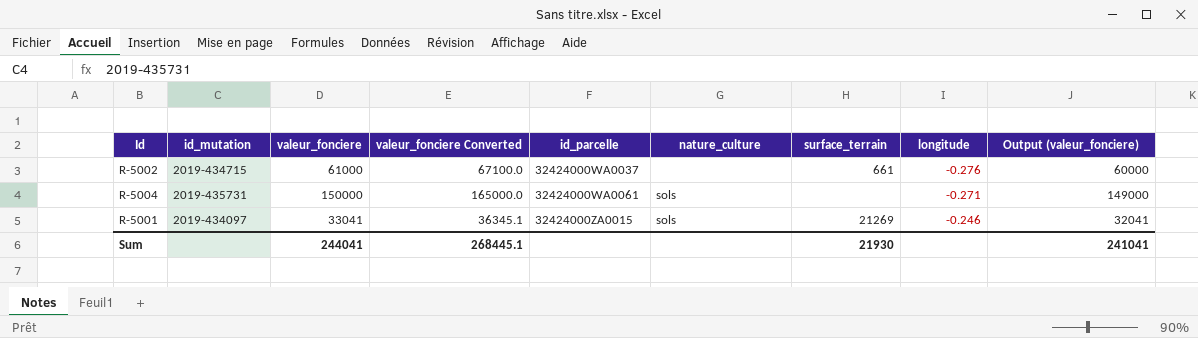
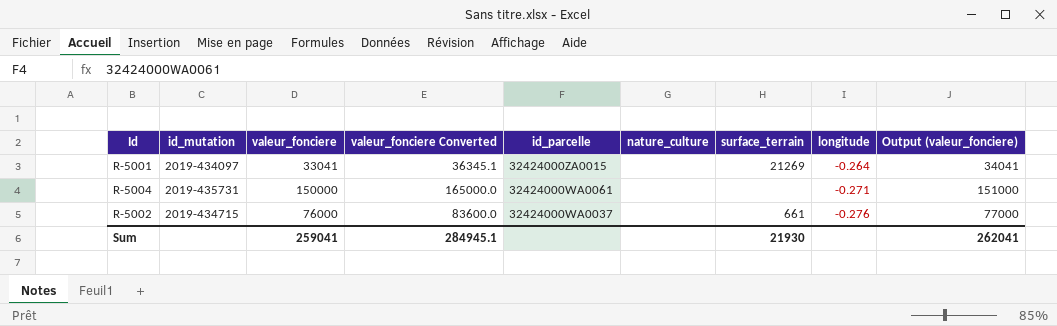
row order: id_parcelle ascending -> id_parcelle descending
column Output (valeur_fonciere) | formula: [valeur_fonciere] - 1000 -> [valeur_fonciere] + 1000
R-5001 | nature_culture: sols -> none
R-5001 | longitude: -0.246 -> -0.264
R-5004 | nature_culture: sols -> none
R-5002 | valeur_fonciere: 61000 -> 76000
R-5002 | valeur_fonciere Converted: 67100.0 -> 83600.0
Sum | valeur_fonciere: 244041 -> 259041
Sum | valeur_fonciere Converted: 268445.1 -> 284945.1
Sum | Output (valeur_fonciere): 241041 -> 262041

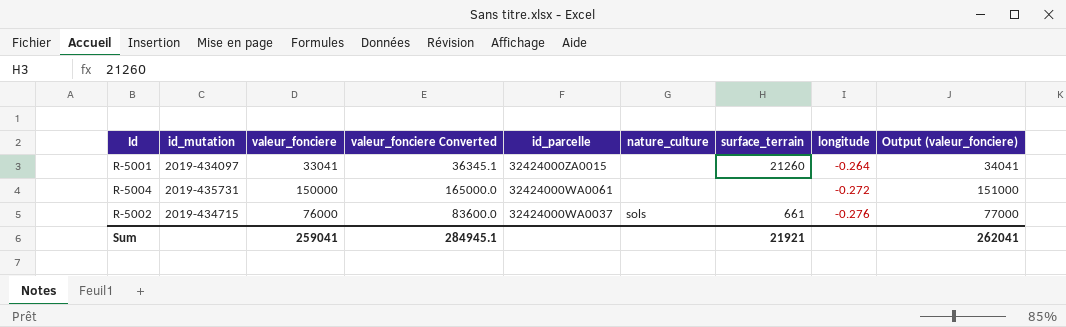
R-5001 | surface_terrain: 21269 -> 21260
R-5004 | longitude: -0.271 -> -0.272
R-5002 | nature_culture: none -> sols
Sum | surface_terrain: 21930 -> 21921

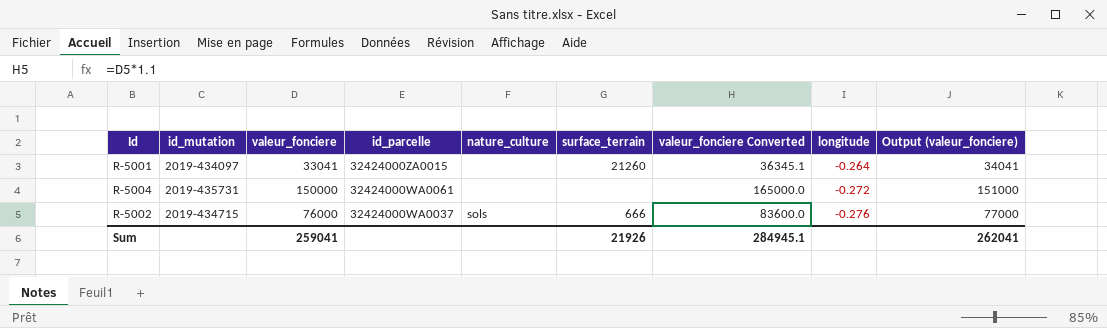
column valeur_fonciere Converted | position: 4 -> 7
R-5002 | surface_terrain: 661 -> 666
Sum | surface_terrain: 21921 -> 21926

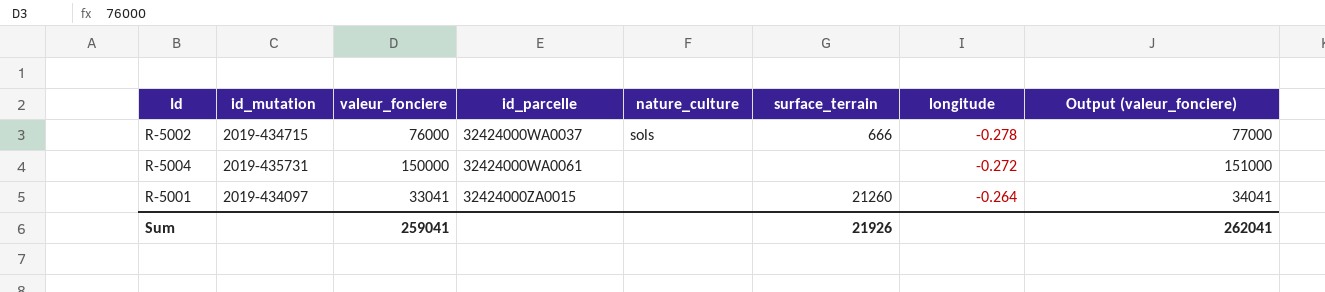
row order: id_parcelle descending -> id_parcelle ascending
column valeur_fonciere Converted | formula: [valeur_fonciere] * 1.1 -> none
R-5002 | longitude: -0.276 -> -0.278

